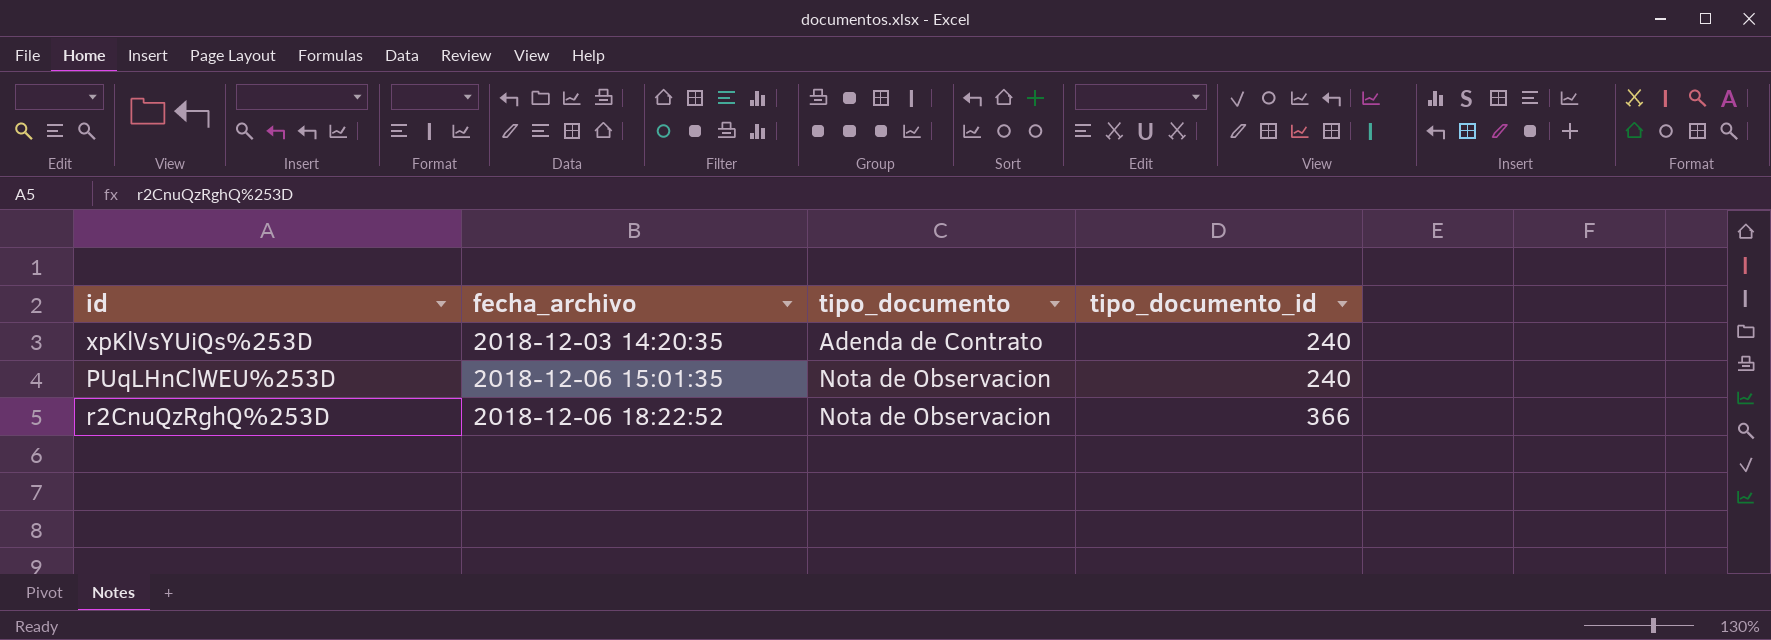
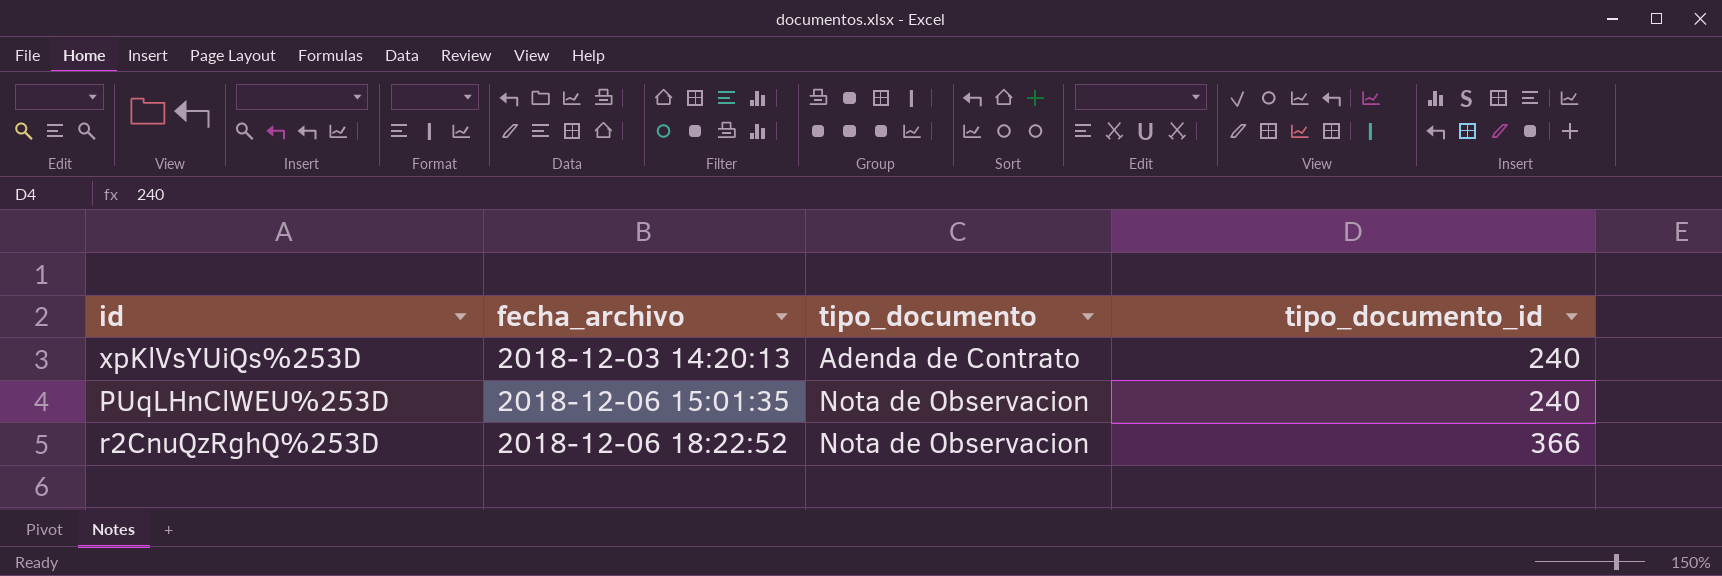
xpKlVsYUiQs%253D | fecha_archivo: 2018-12-03 14:20:35 -> 2018-12-03 14:20:13

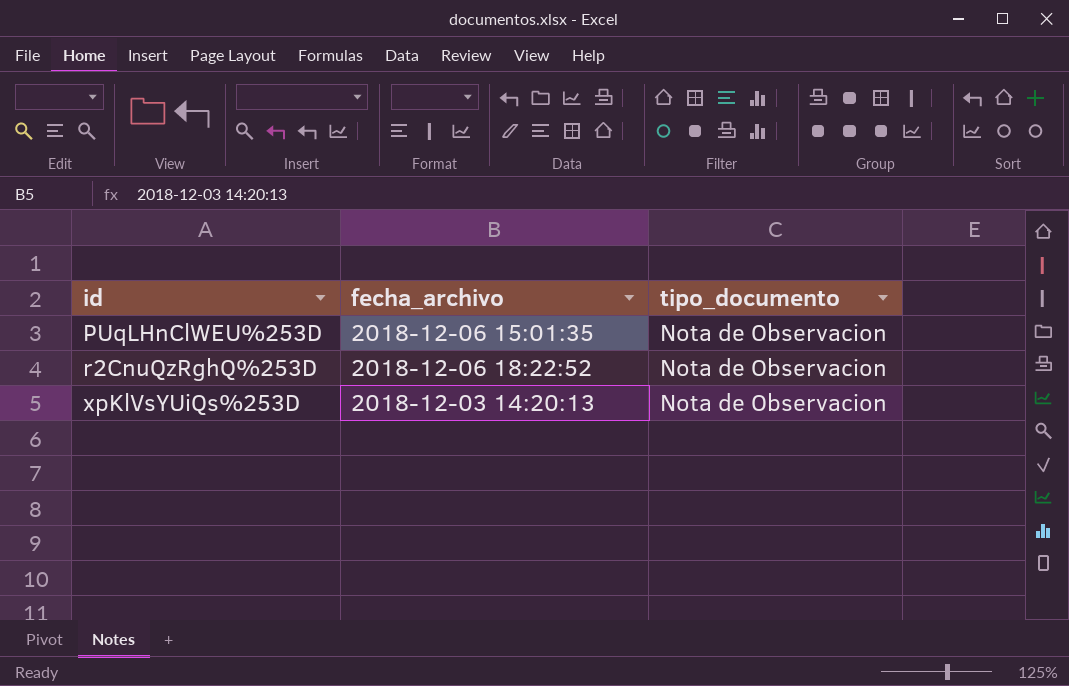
row order: fecha_archivo ascending -> id ascending
column tipo_documento_id | position: 4 -> none
xpKlVsYUiQs%253D | tipo_documento: Adenda de Contrato -> Nota de Observacion

